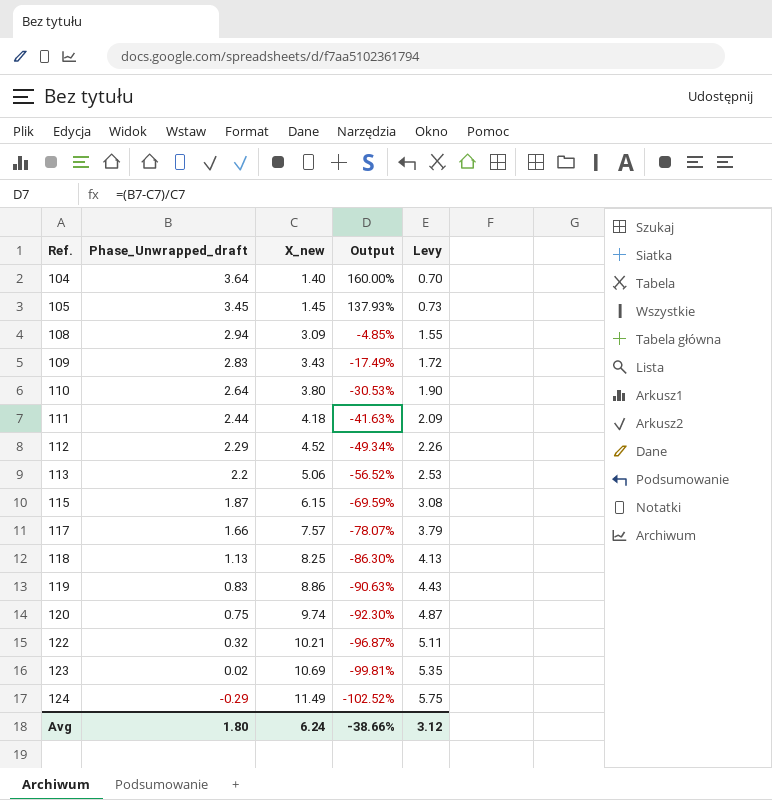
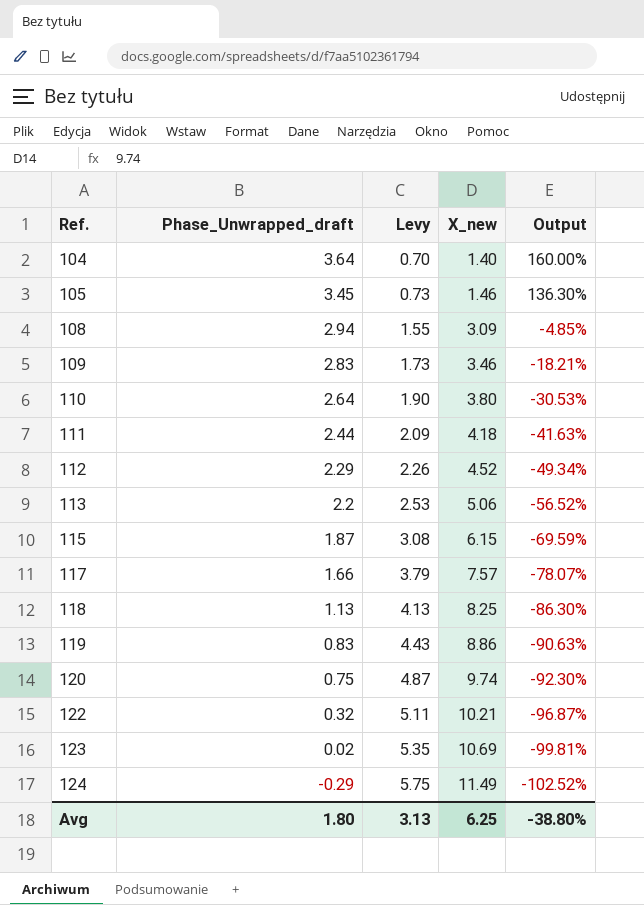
column Levy | position: 5 -> 3
105 | X_new: 1.45 -> 1.46
105 | Output: 137.93% -> 136.30%
109 | Levy: 1.72 -> 1.73
109 | X_new: 3.43 -> 3.46
109 | Output: -17.49% -> -18.21%
Avg | Levy: 3.12 -> 3.13
Avg | X_new: 6.24 -> 6.25
Avg | Output: -38.66% -> -38.80%

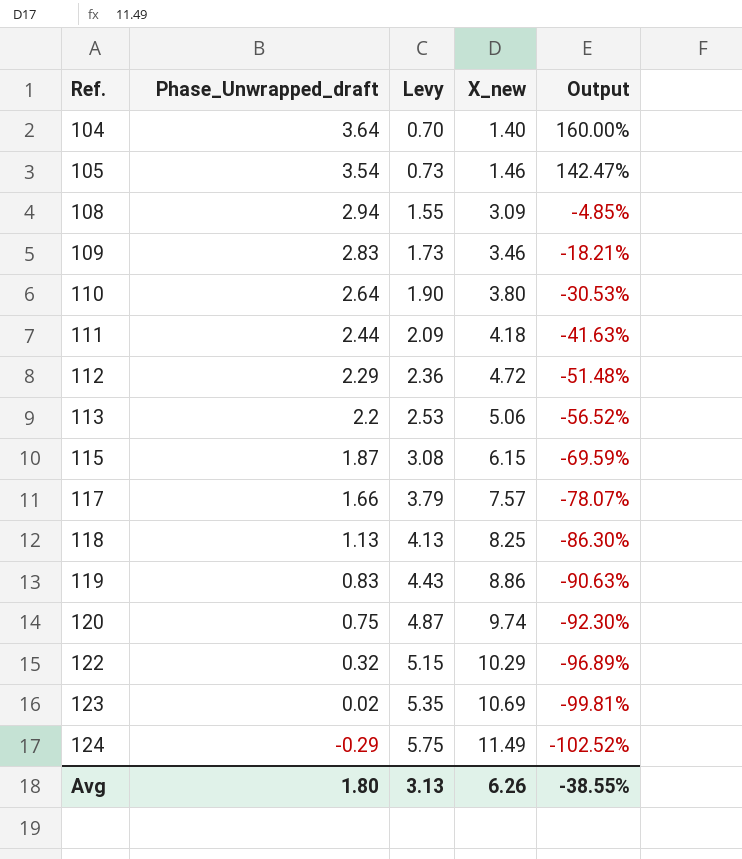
105 | Phase_Unwrapped_draft: 3.45 -> 3.54
105 | Output: 136.30% -> 142.47%
112 | Levy: 2.26 -> 2.36
112 | X_new: 4.52 -> 4.72
112 | Output: -49.34% -> -51.48%
122 | Levy: 5.11 -> 5.15
122 | X_new: 10.21 -> 10.29
122 | Output: -96.87% -> -96.89%
Avg | X_new: 6.25 -> 6.26
Avg | Output: -38.80% -> -38.55%

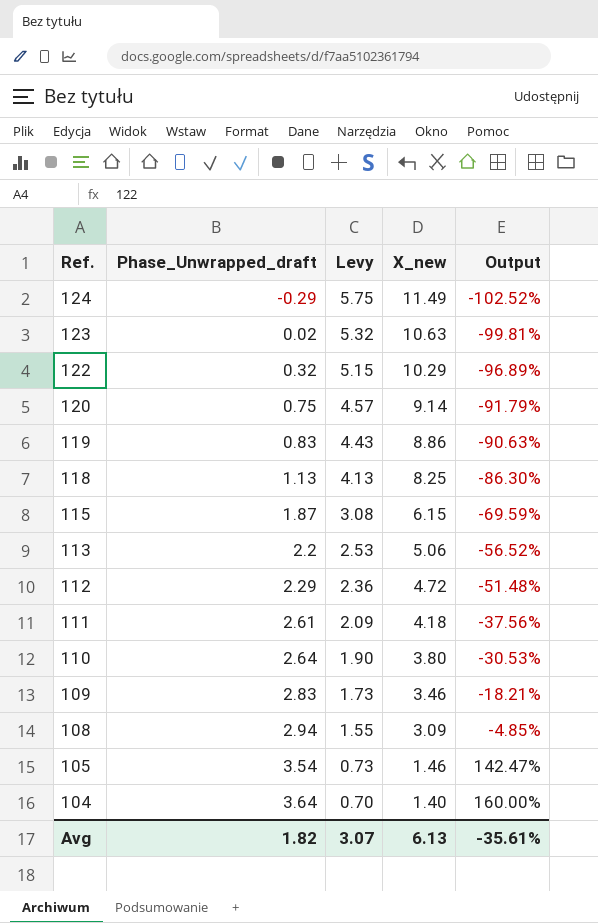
row order: Ref. ascending -> Ref. descending
row 117: 1.66 | 3.79 | 7.57 | -78.07% -> none
123 | Levy: 5.35 -> 5.32
123 | X_new: 10.69 -> 10.63
120 | Levy: 4.87 -> 4.57
120 | X_new: 9.74 -> 9.14
120 | Output: -92.30% -> -91.79%
111 | Phase_Unwrapped_draft: 2.44 -> 2.61
111 | Output: -41.63% -> -37.56%
Avg | Phase_Unwrapped_draft: 1.80 -> 1.82
Avg | Levy: 3.13 -> 3.07
Avg | X_new: 6.26 -> 6.13
Avg | Output: -38.55% -> -35.61%

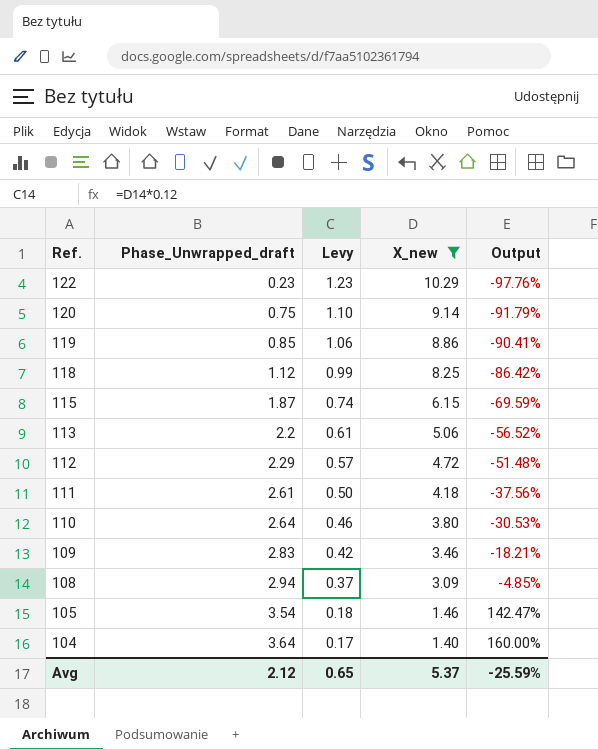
filter: none -> X_new <= 10.29
column Levy | formula: [X_new] * 0.5 -> [X_new] * 0.12
122 | Phase_Unwrapped_draft: 0.32 -> 0.23
122 | Output: -96.89% -> -97.76%
119 | Phase_Unwrapped_draft: 0.83 -> 0.85
119 | Output: -90.63% -> -90.41%
118 | Phase_Unwrapped_draft: 1.13 -> 1.12
118 | Output: -86.30% -> -86.42%
Avg | Phase_Unwrapped_draft: 1.82 -> 2.12
Avg | Levy: 3.07 -> 0.65
Avg | X_new: 6.13 -> 5.37
Avg | Output: -35.61% -> -25.59%

